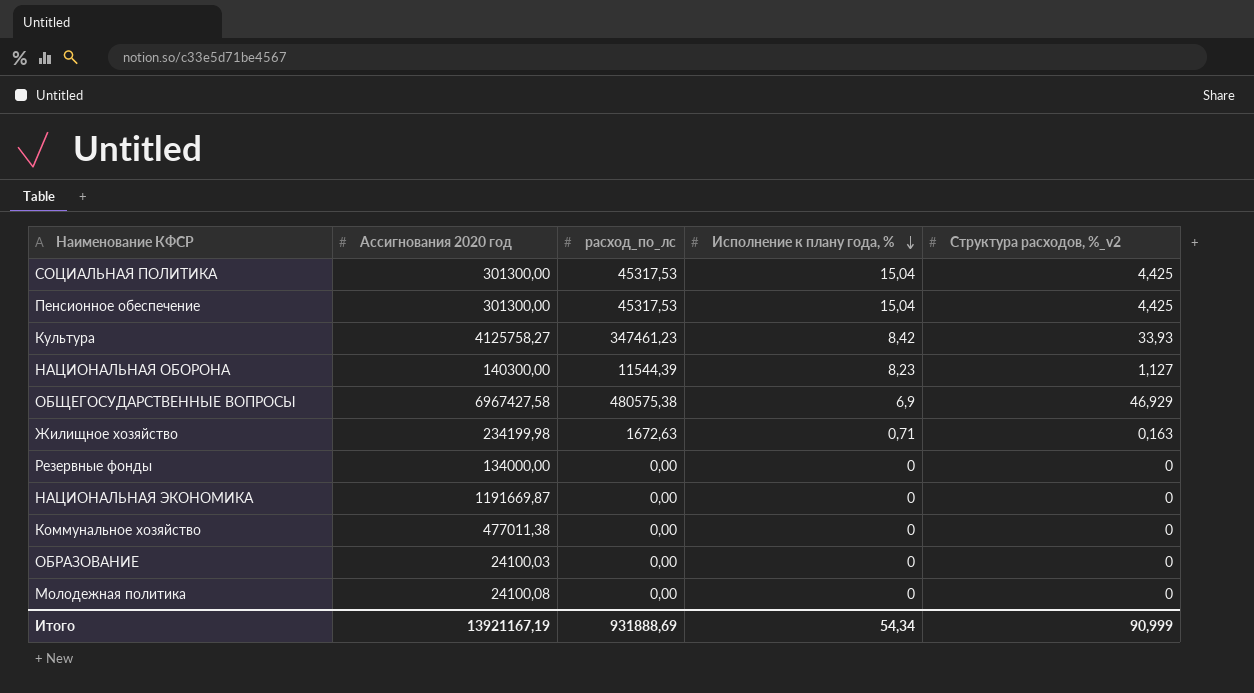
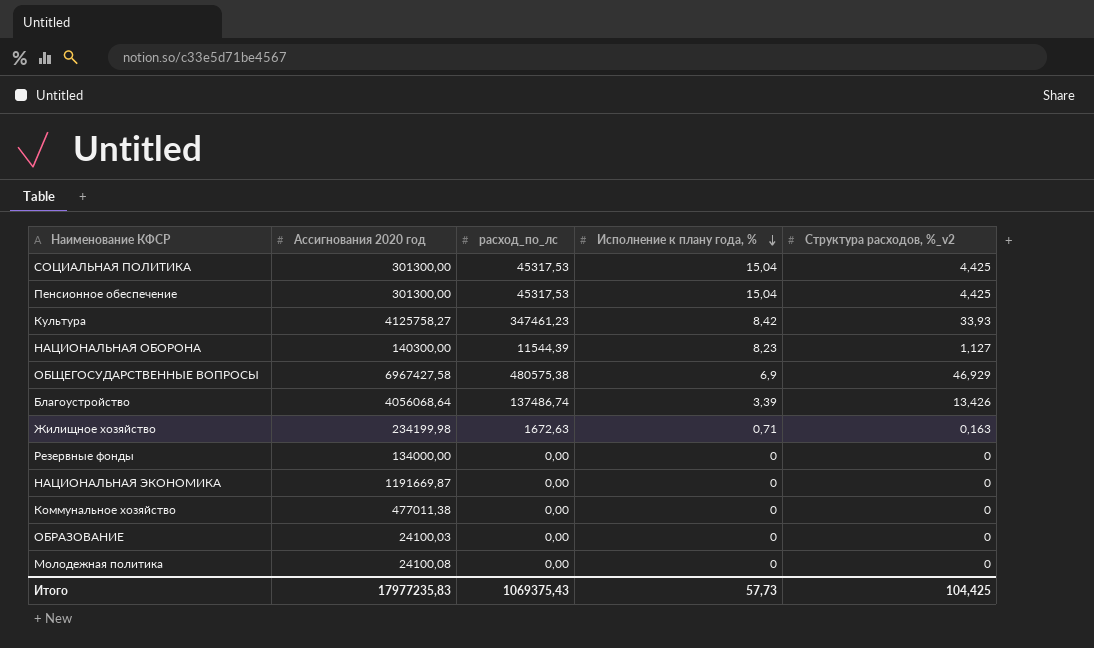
row Благоустройство: none -> 4056068,64 | 137486,74 | 3,39 | 13,426
Итого | Ассигнования 2020 год: 13921167,19 -> 17977235,83
Итого | расход_по_лс: 931888,69 -> 1069375,43
Итого | Исполнение к плану года, %: 54,34 -> 57,73
Итого | Структура расходов, %_v2: 90,999 -> 104,425

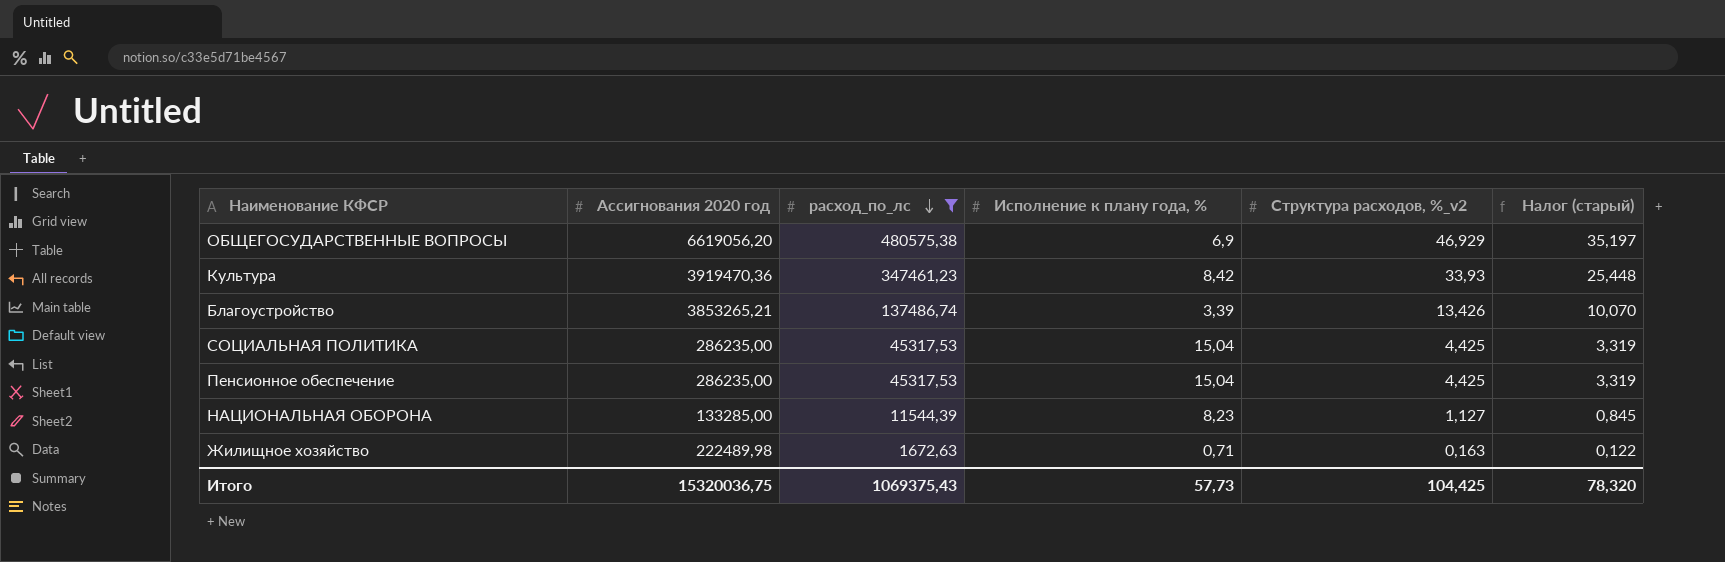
filter: none -> расход_по_лс != 0,00
row order: Исполнение к плану года, % descending -> расход_по_лс descending
column Налог (старый) | formula: none -> [Структура расходов, %_v2] * 0,75
ОБЩЕГОСУДАРСТВЕННЫЕ ВОПРОСЫ | Ассигнования 2020 год: 6967427,58 -> 6619056,20
Культура | Ассигнования 2020 год: 4125758,27 -> 3919470,36
Благоустройство | Ассигнования 2020 год: 4056068,64 -> 3853265,21
СОЦИАЛЬНАЯ ПОЛИТИКА | Ассигнования 2020 год: 301300,00 -> 286235,00
Пенсионное обеспечение | Ассигнования 2020 год: 301300,00 -> 286235,00
НАЦИОНАЛЬНАЯ ОБОРОНА | Ассигнования 2020 год: 140300,00 -> 133285,00
Жилищное хозяйство | Ассигнования 2020 год: 234199,98 -> 222489,98
Итого | Ассигнования 2020 год: 17977235,83 -> 15320036,75

